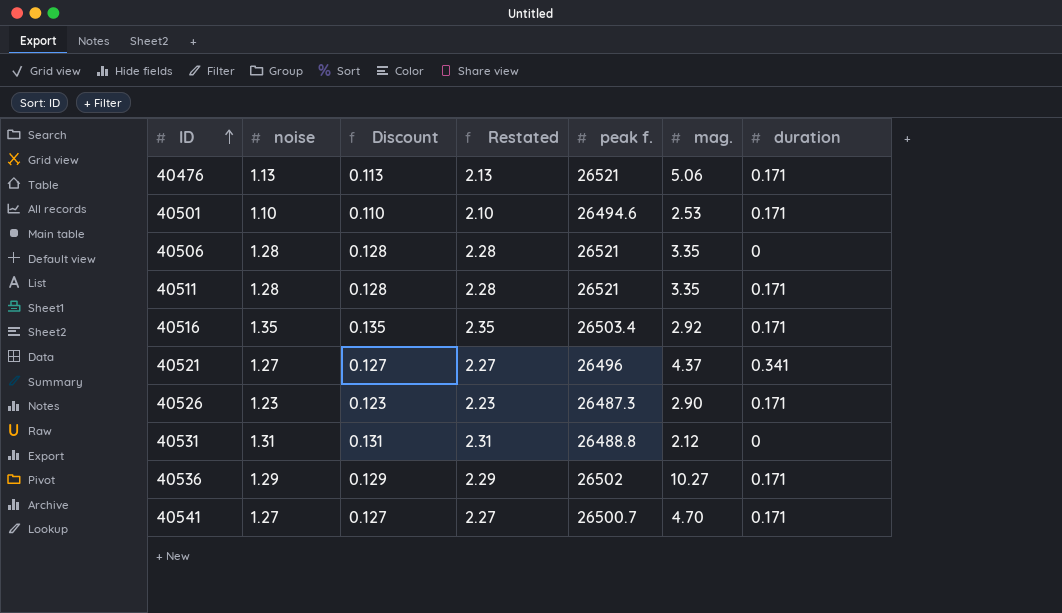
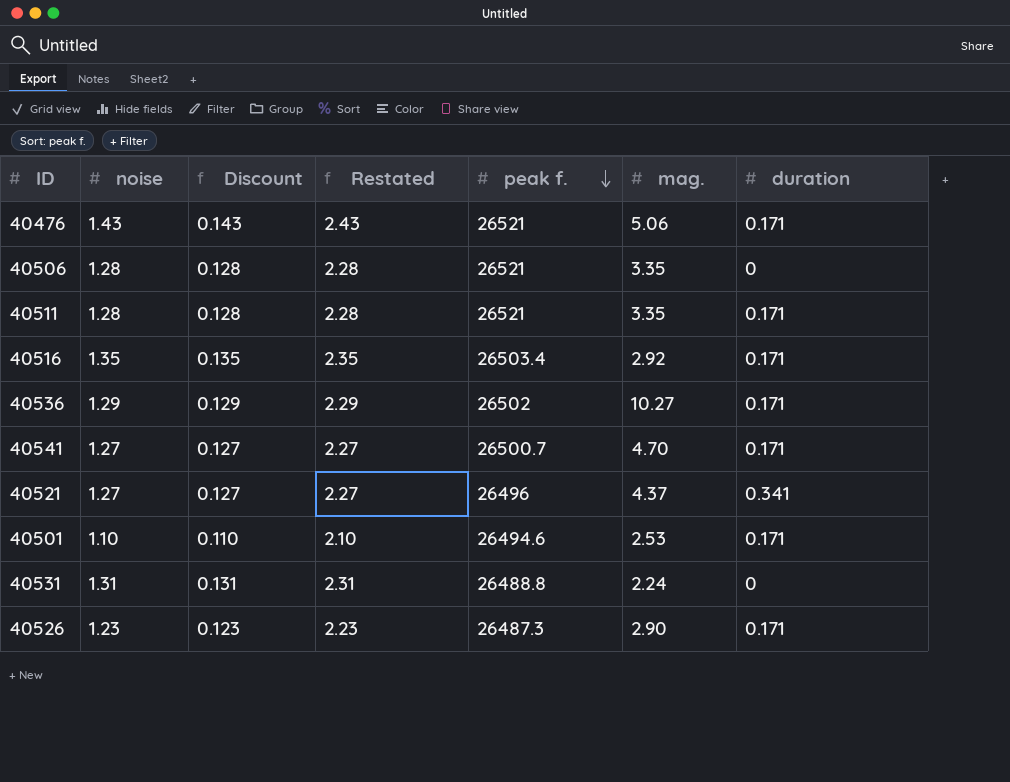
row order: ID ascending -> peak f. descending
40476 | noise: 1.13 -> 1.43
40476 | Discount: 0.113 -> 0.143
40476 | Restated: 2.13 -> 2.43
40531 | mag.: 2.12 -> 2.24

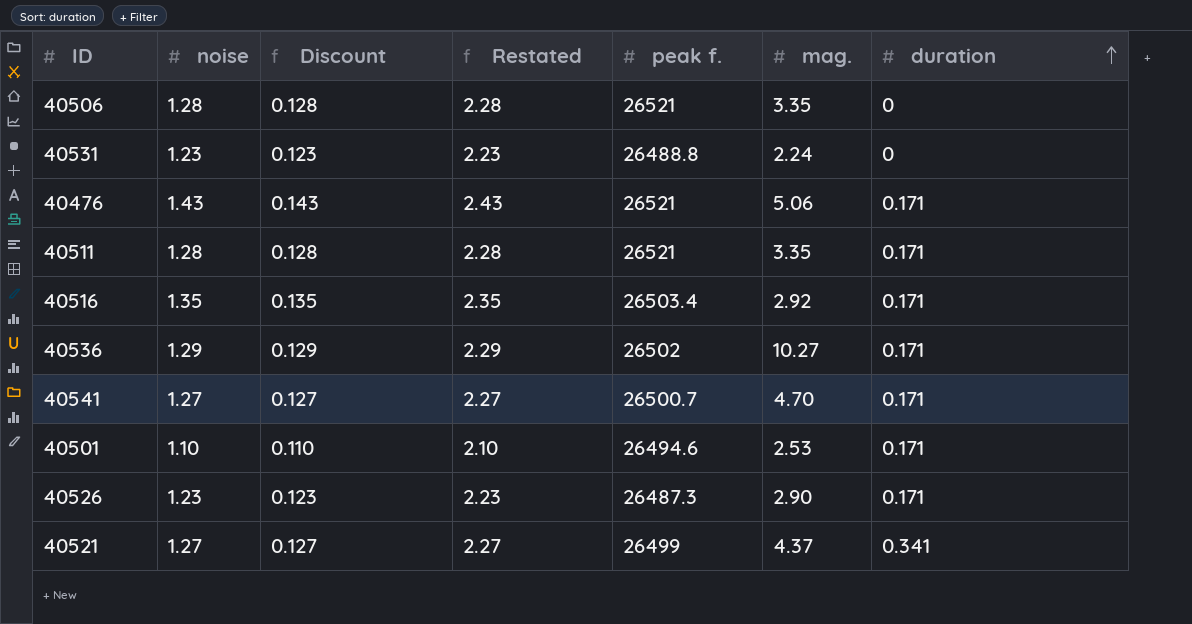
row order: peak f. descending -> duration ascending
40531 | noise: 1.31 -> 1.23
40531 | Discount: 0.131 -> 0.123
40531 | Restated: 2.31 -> 2.23
40521 | peak f.: 26496 -> 26499

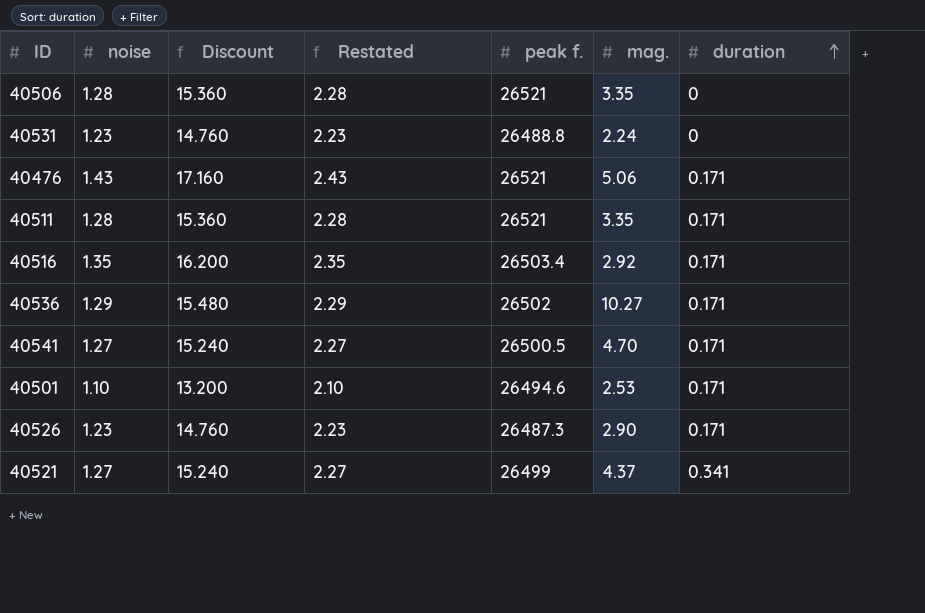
column Discount | formula: [noise] * 0.1 -> [noise] * 12
40541 | peak f.: 26500.7 -> 26500.5

